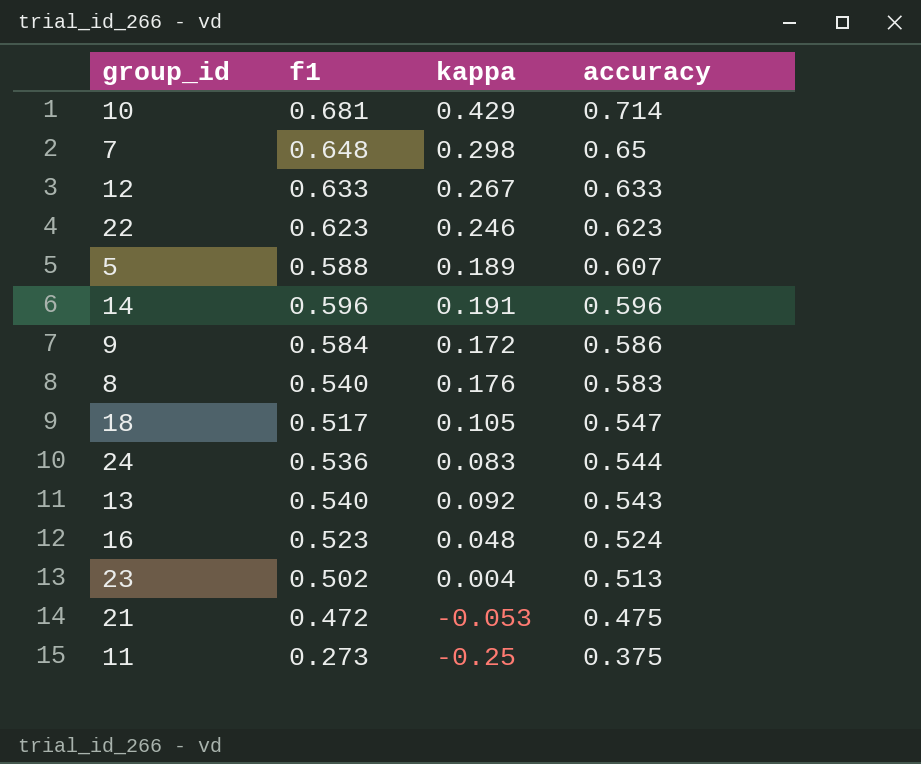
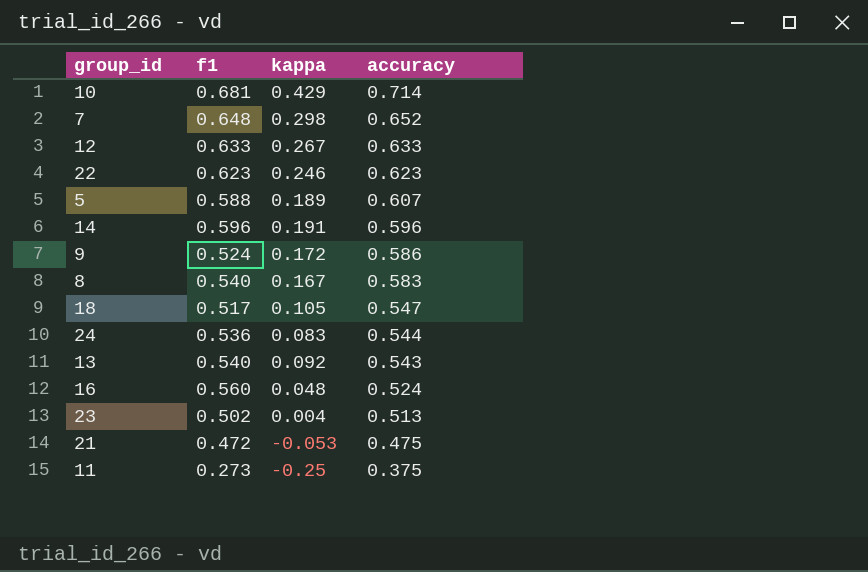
7 | accuracy: 0.65 -> 0.652
9 | f1: 0.584 -> 0.524
8 | kappa: 0.176 -> 0.167
16 | f1: 0.523 -> 0.560

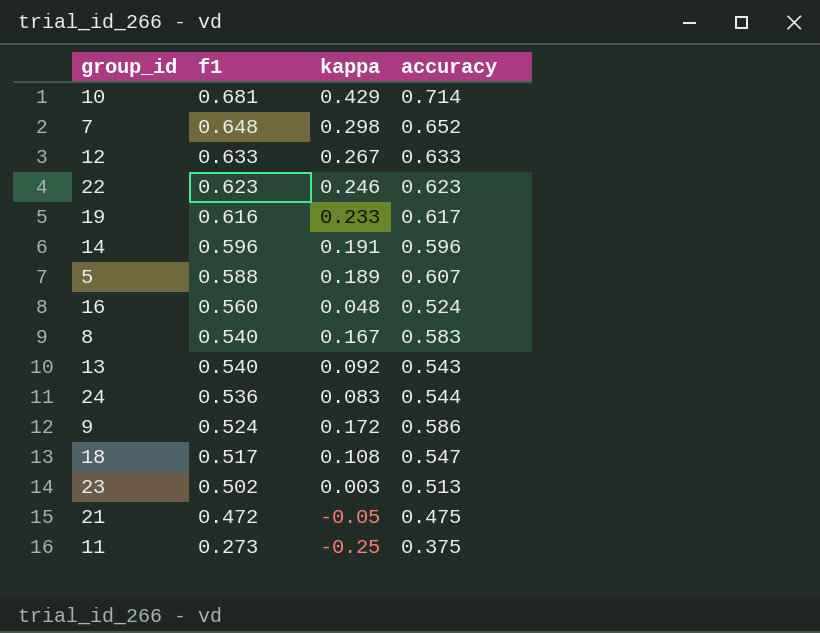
row order: accuracy descending -> f1 descending
row 19: none -> 0.616 | 0.233 | 0.617
18 | kappa: 0.105 -> 0.108
23 | kappa: 0.004 -> 0.003
21 | kappa: -0.053 -> -0.05

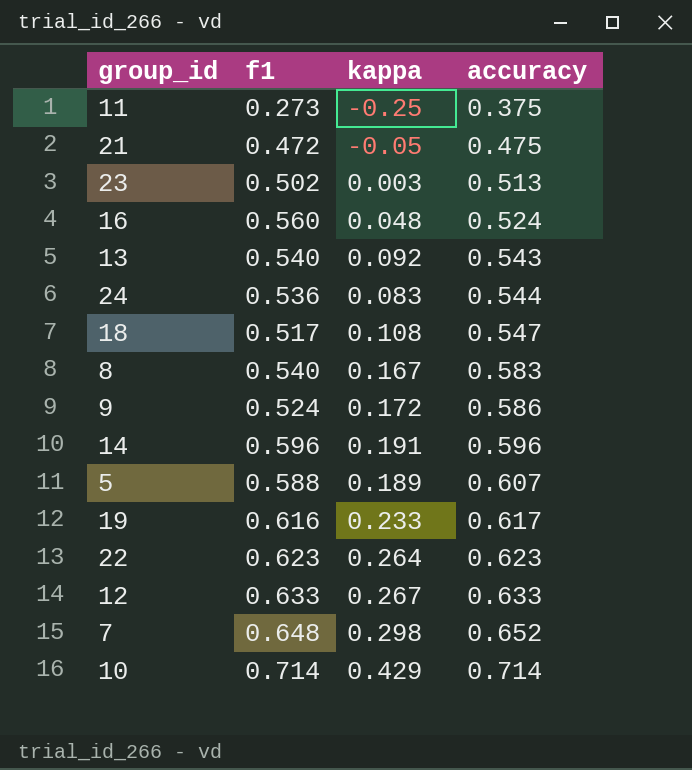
row order: f1 descending -> accuracy ascending
22 | kappa: 0.246 -> 0.264
10 | f1: 0.681 -> 0.714

